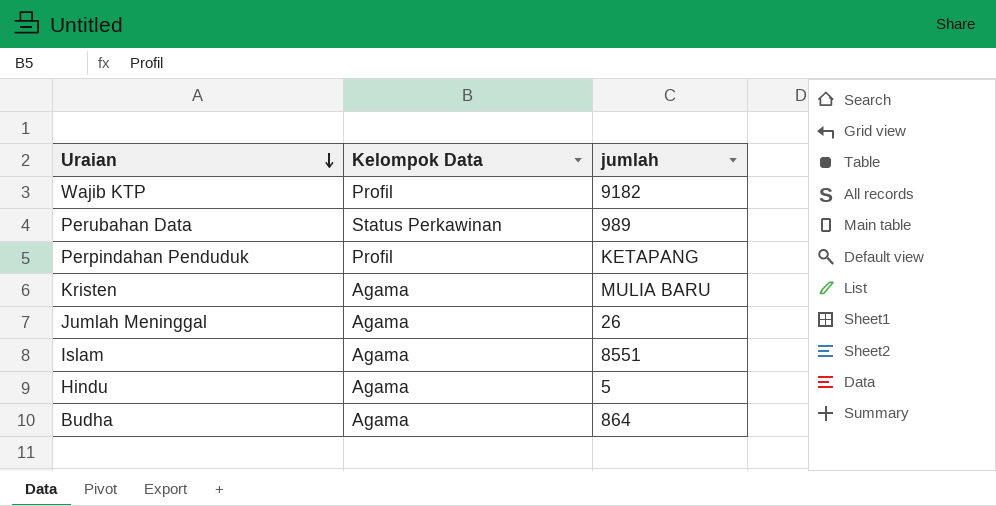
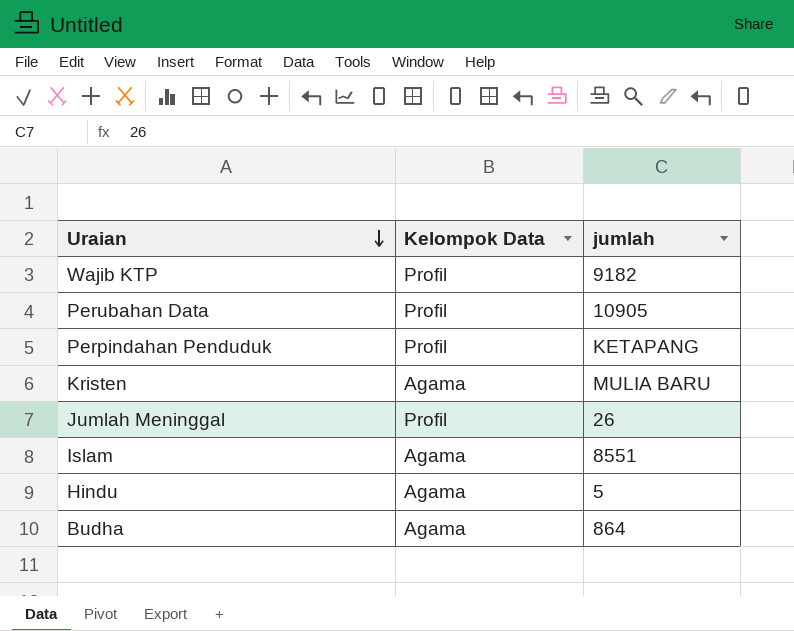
Perubahan Data | Kelompok Data: Status Perkawinan -> Profil
Perubahan Data | jumlah: 989 -> 10905
Jumlah Meninggal | Kelompok Data: Agama -> Profil

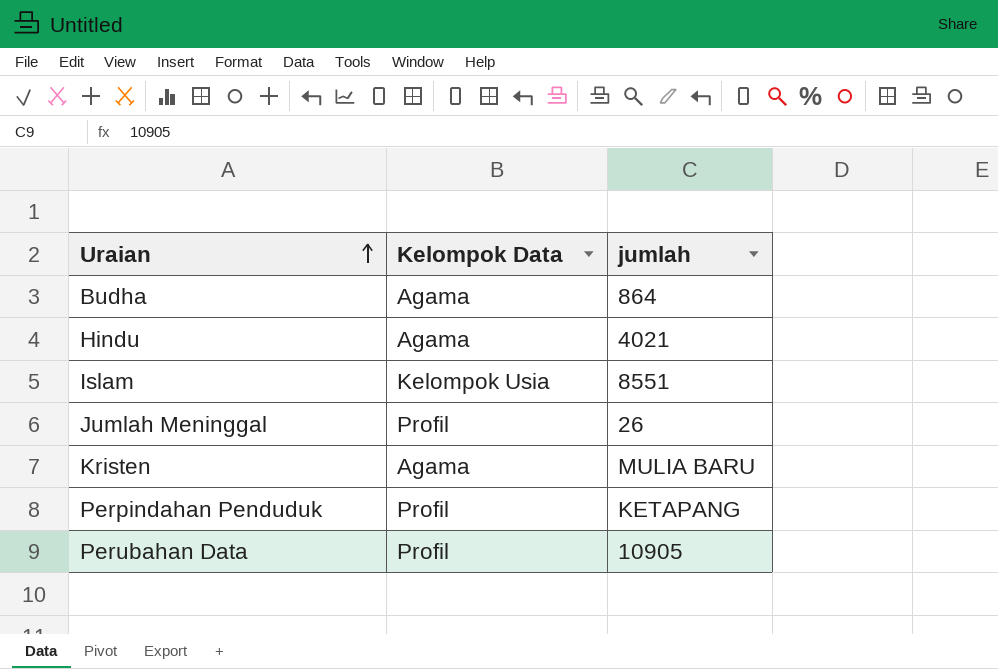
row order: Uraian descending -> Uraian ascending
row Wajib KTP: Profil | 9182 -> none
Hindu | jumlah: 5 -> 4021
Islam | Kelompok Data: Agama -> Kelompok Usia

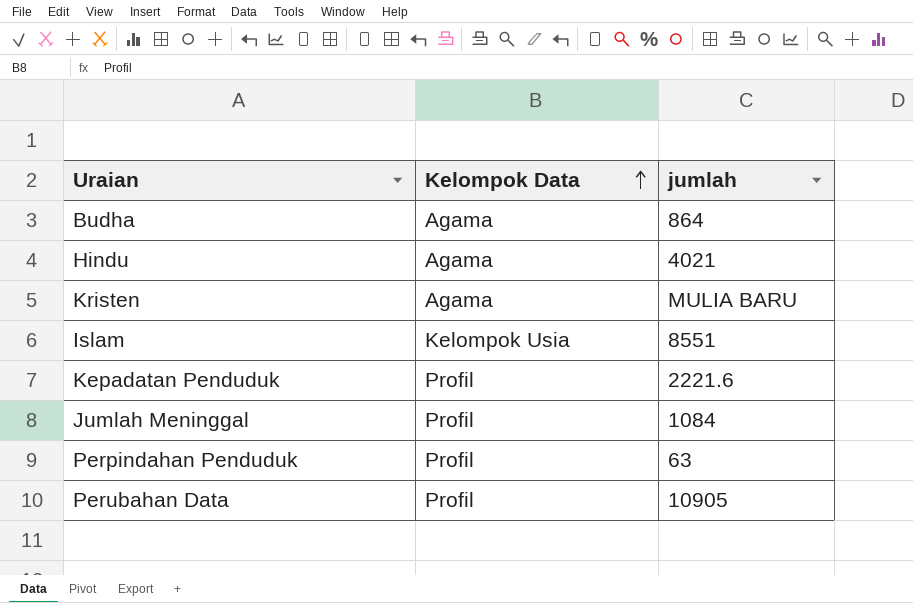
row order: Uraian ascending -> Kelompok Data ascending
row Kepadatan Penduduk: none -> Profil | 2221.6
Jumlah Meninggal | jumlah: 26 -> 1084
Perpindahan Penduduk | jumlah: KETAPANG -> 63

